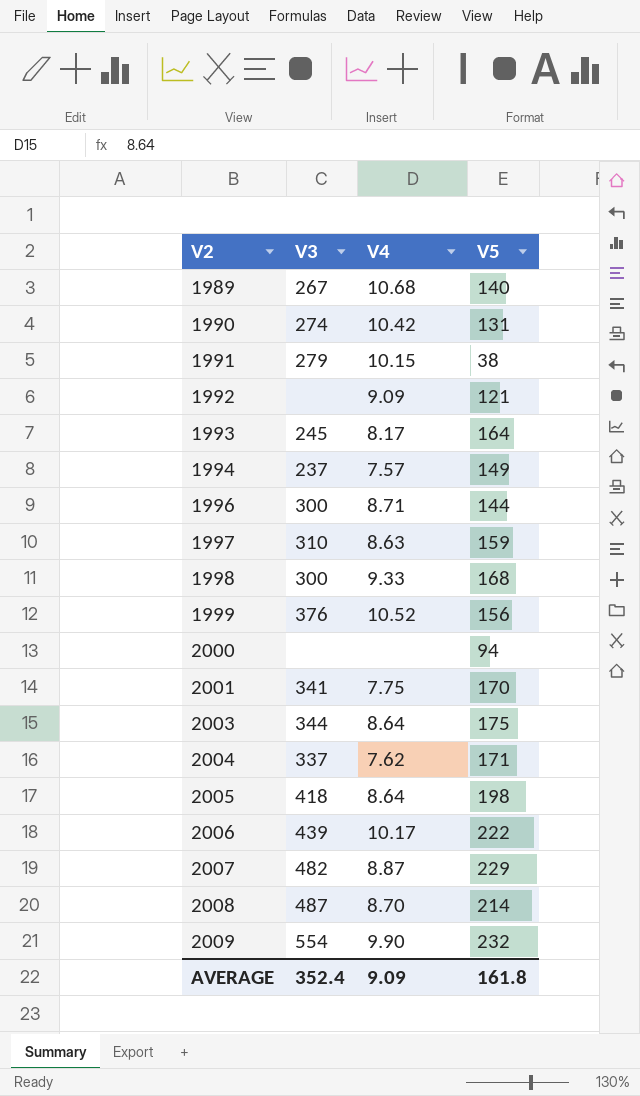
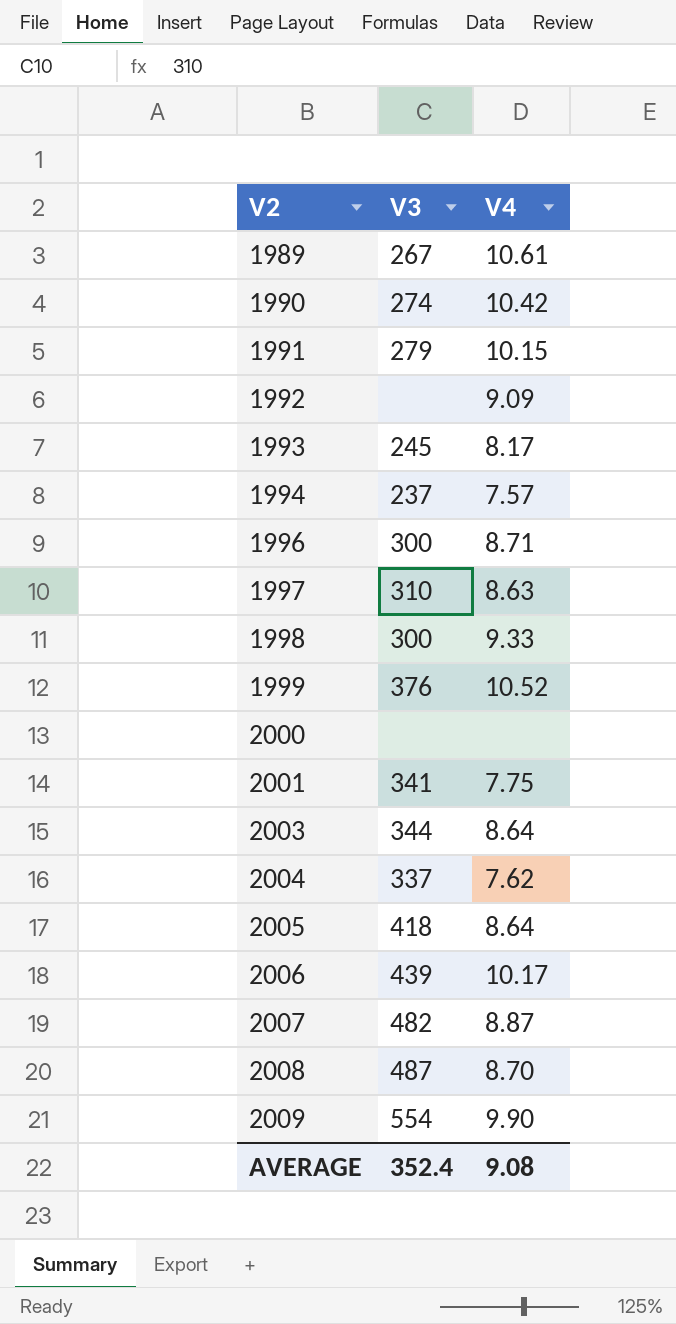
column V5 | position: 4 -> none
1989 | V4: 10.68 -> 10.61
AVERAGE | V4: 9.09 -> 9.08

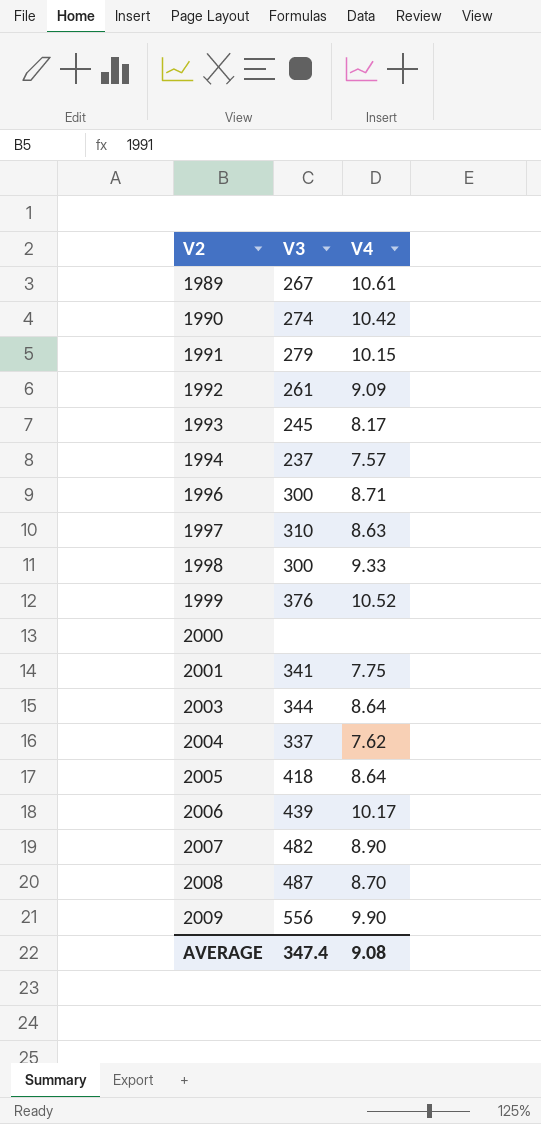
1992 | V3: none -> 261
2007 | V4: 8.87 -> 8.90
2009 | V3: 554 -> 556
AVERAGE | V3: 352.4 -> 347.4

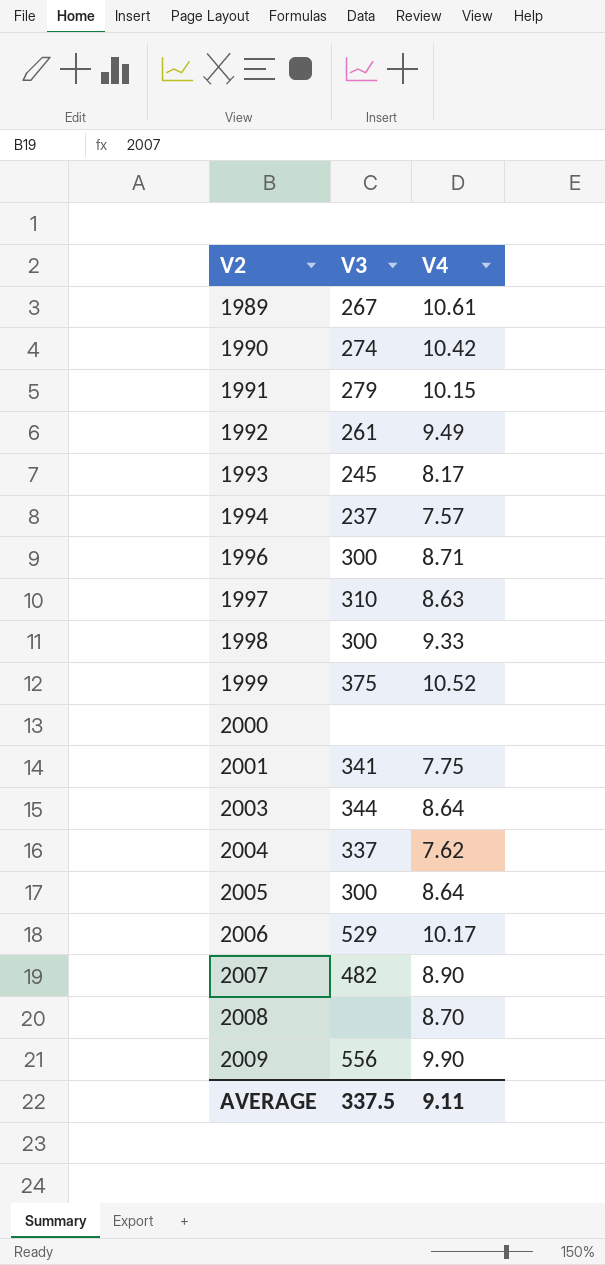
1992 | V4: 9.09 -> 9.49
1999 | V3: 376 -> 375
2005 | V3: 418 -> 300
2006 | V3: 439 -> 529
2008 | V3: 487 -> none
AVERAGE | V3: 347.4 -> 337.5
AVERAGE | V4: 9.08 -> 9.11

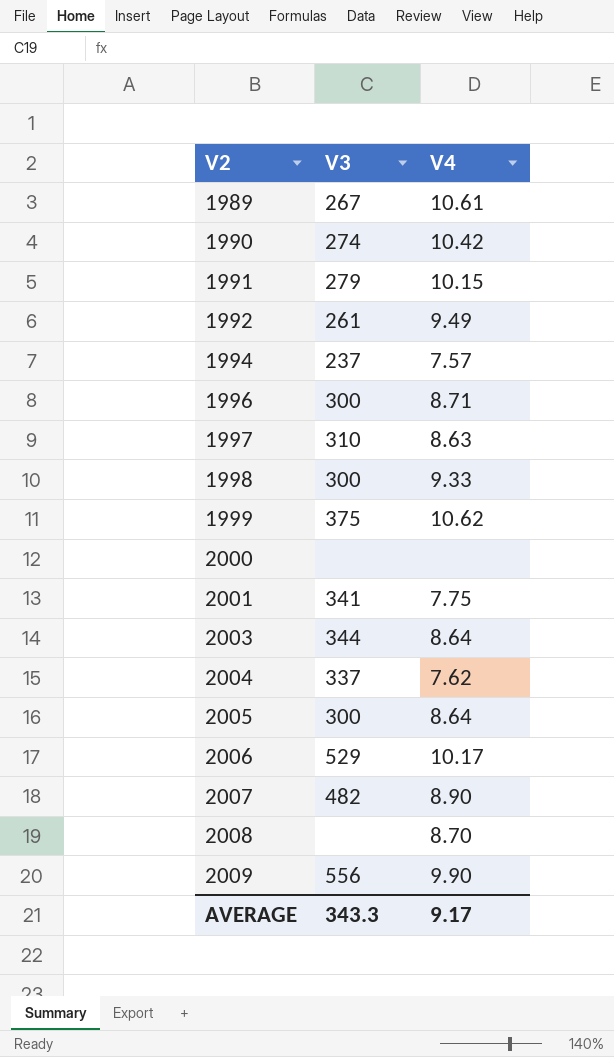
row 1993: 245 | 8.17 -> none
1999 | V4: 10.52 -> 10.62
AVERAGE | V3: 337.5 -> 343.3
AVERAGE | V4: 9.11 -> 9.17

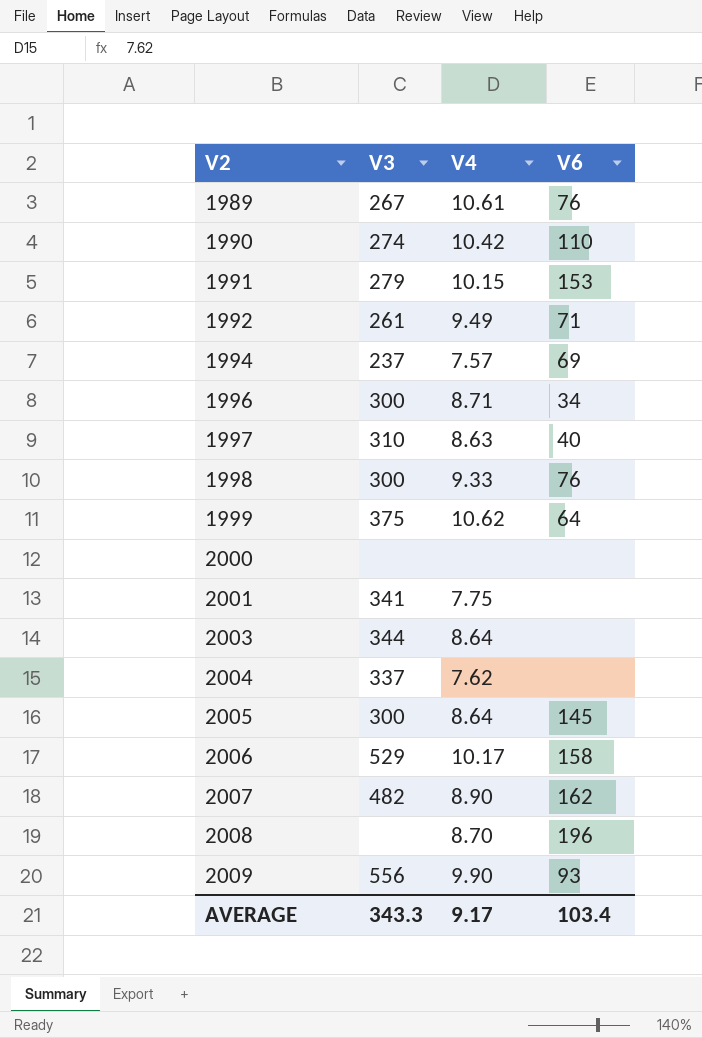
column V6 | position: none -> 4

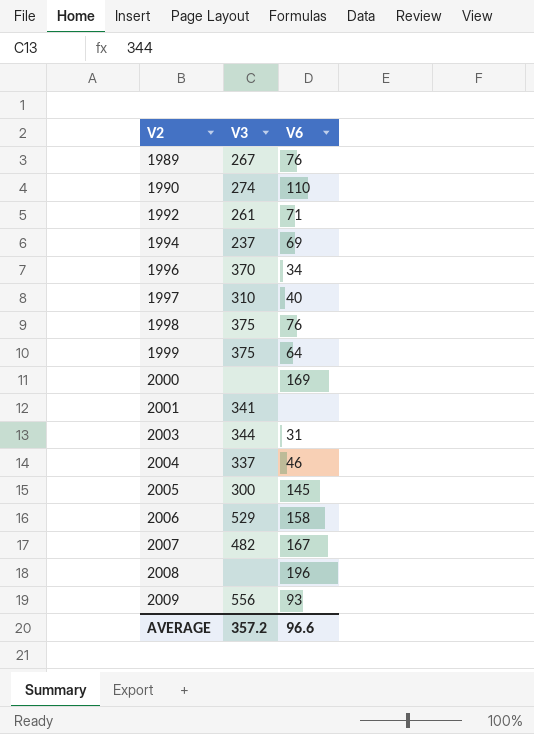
column V4 | position: 3 -> none
row 1991: 279 | 10.15 | 153 -> none
1996 | V3: 300 -> 370
1998 | V3: 300 -> 375
2000 | V6: none -> 169
2003 | V6: none -> 31
2004 | V6: none -> 46
2007 | V6: 162 -> 167
AVERAGE | V3: 343.3 -> 357.2
AVERAGE | V6: 103.4 -> 96.6

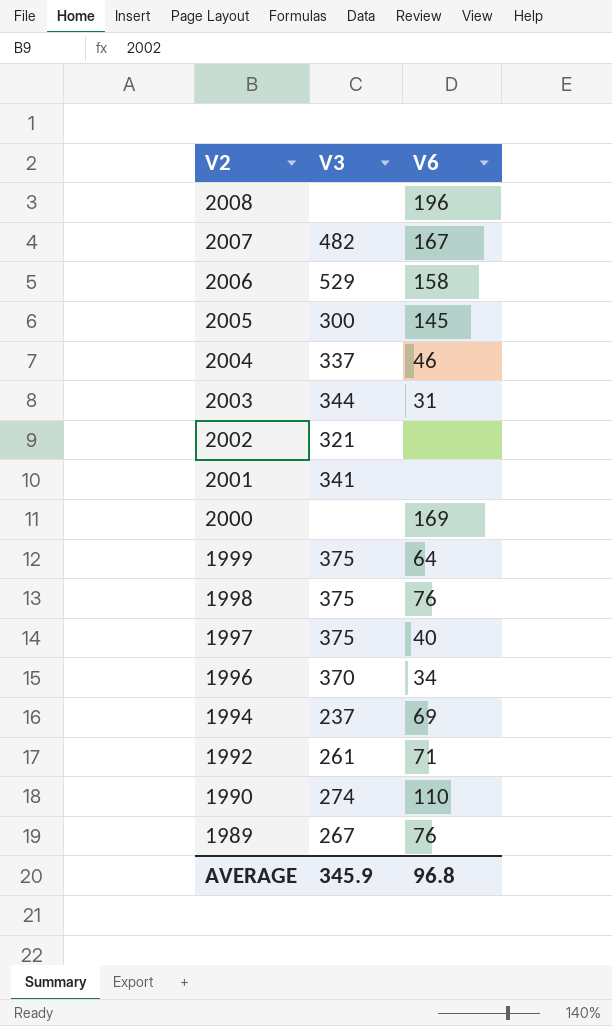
row order: V2 ascending -> V2 descending
row 2009: 556 | 93 -> none
row 2002: none -> 321 | none
1997 | V3: 310 -> 375
AVERAGE | V3: 357.2 -> 345.9
AVERAGE | V6: 96.6 -> 96.8

